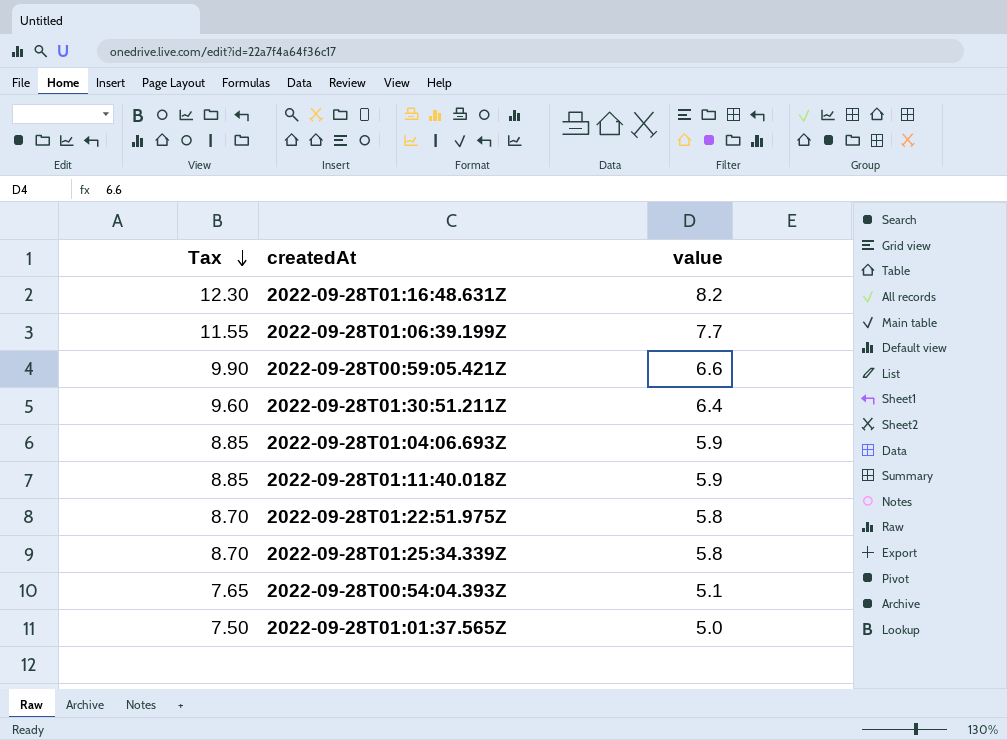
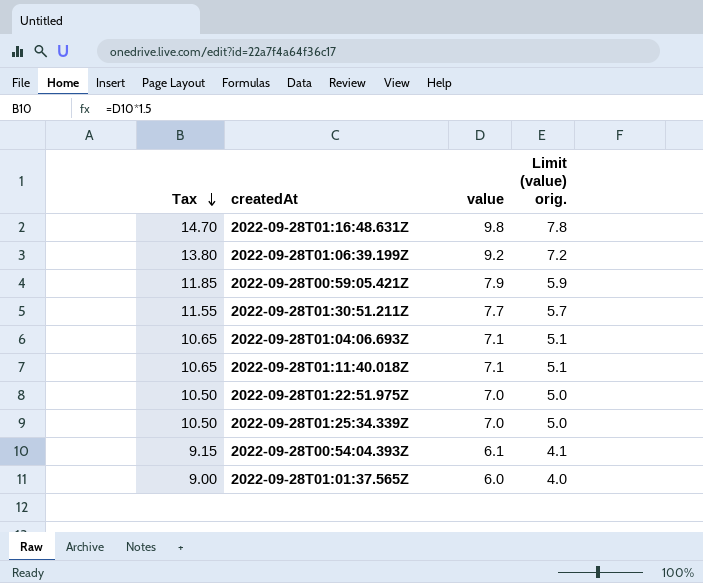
column Limit (value) orig. | formula: none -> [value] - 2
2022-09-28T01:16:48.631Z | Tax: 12.30 -> 14.70
2022-09-28T01:16:48.631Z | value: 8.2 -> 9.8
2022-09-28T01:06:39.199Z | Tax: 11.55 -> 13.80
2022-09-28T01:06:39.199Z | value: 7.7 -> 9.2
2022-09-28T00:59:05.421Z | Tax: 9.90 -> 11.85
2022-09-28T00:59:05.421Z | value: 6.6 -> 7.9
2022-09-28T01:30:51.211Z | Tax: 9.60 -> 11.55
2022-09-28T01:30:51.211Z | value: 6.4 -> 7.7
2022-09-28T01:04:06.693Z | Tax: 8.85 -> 10.65
2022-09-28T01:04:06.693Z | value: 5.9 -> 7.1
2022-09-28T01:11:40.018Z | Tax: 8.85 -> 10.65
2022-09-28T01:11:40.018Z | value: 5.9 -> 7.1
2022-09-28T01:22:51.975Z | Tax: 8.70 -> 10.50
2022-09-28T01:22:51.975Z | value: 5.8 -> 7.0
2022-09-28T01:25:34.339Z | Tax: 8.70 -> 10.50
2022-09-28T01:25:34.339Z | value: 5.8 -> 7.0
2022-09-28T00:54:04.393Z | Tax: 7.65 -> 9.15
2022-09-28T00:54:04.393Z | value: 5.1 -> 6.1
2022-09-28T01:01:37.565Z | Tax: 7.50 -> 9.00
2022-09-28T01:01:37.565Z | value: 5.0 -> 6.0

